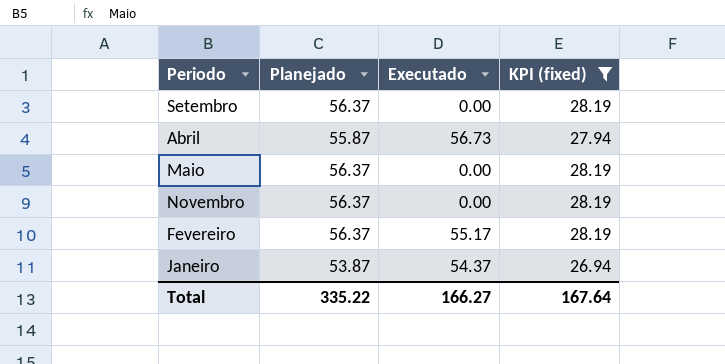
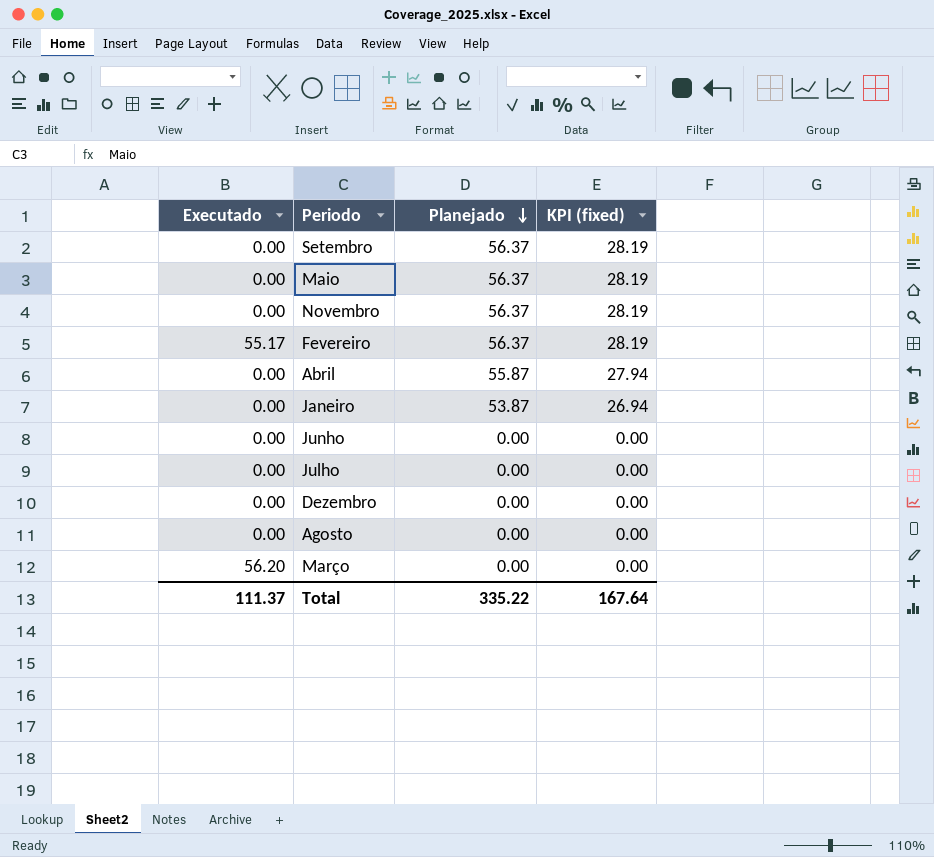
filter: KPI (fixed) != 0.00 -> none
row order: none -> Planejado descending
column Executado | position: 3 -> 1
Abril | Executado: 56.73 -> 0.00
Janeiro | Executado: 54.37 -> 0.00
Total | Executado: 166.27 -> 111.37

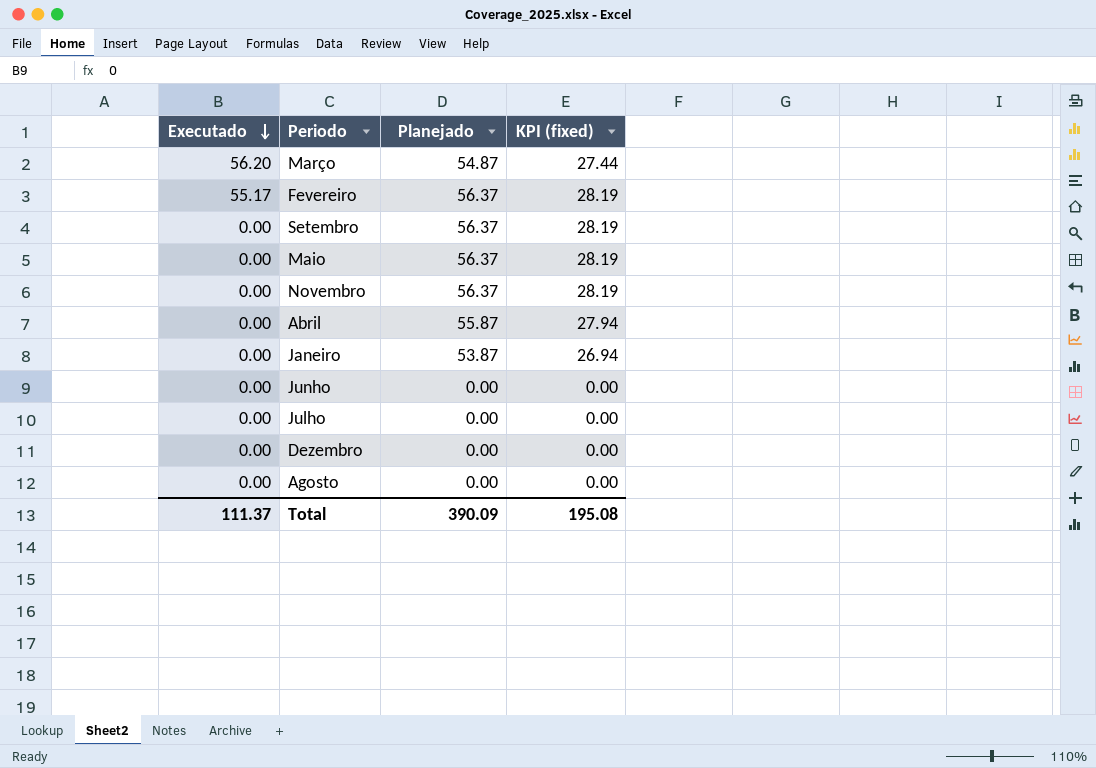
row order: Planejado descending -> Executado descending
Março | Planejado: 0.00 -> 54.87
Março | KPI (fixed): 0.00 -> 27.44
Total | Planejado: 335.22 -> 390.09
Total | KPI (fixed): 167.64 -> 195.08

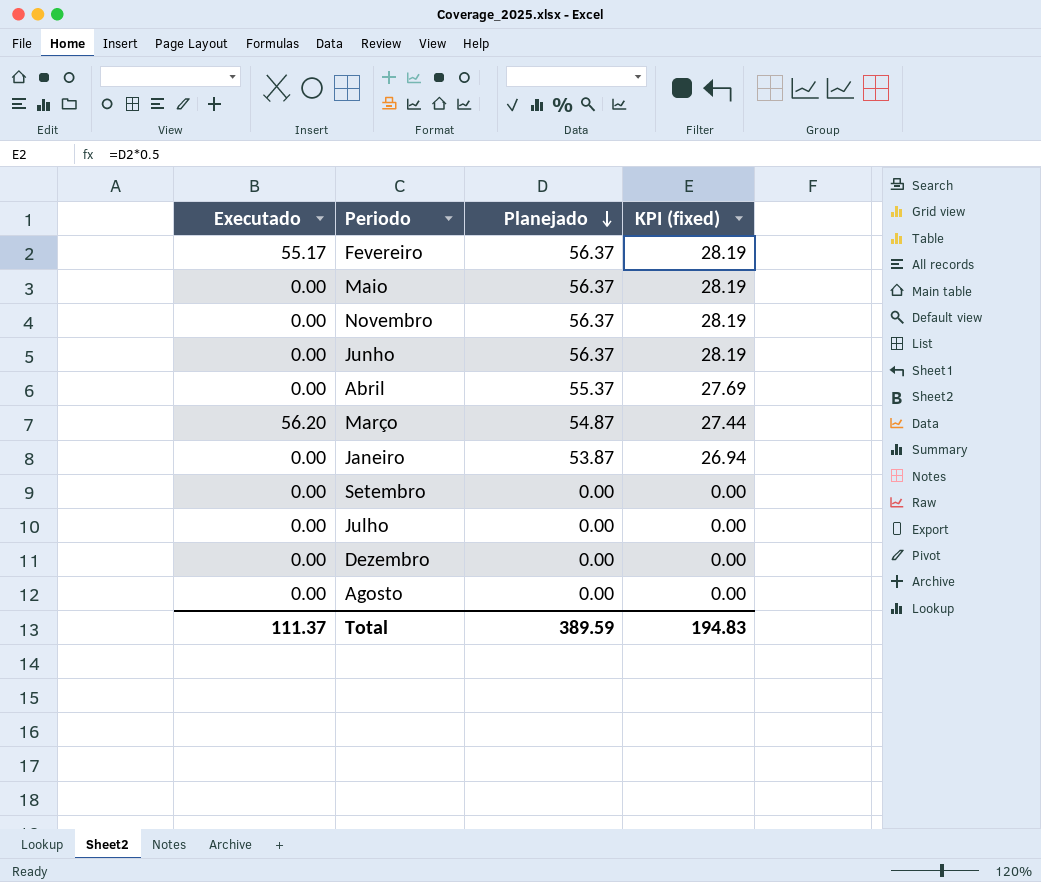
row order: Executado descending -> Planejado descending
Junho | Planejado: 0.00 -> 56.37
Junho | KPI (fixed): 0.00 -> 28.19
Abril | Planejado: 55.87 -> 55.37
Abril | KPI (fixed): 27.94 -> 27.69
Setembro | Planejado: 56.37 -> 0.00
Setembro | KPI (fixed): 28.19 -> 0.00
Total | Planejado: 390.09 -> 389.59
Total | KPI (fixed): 195.08 -> 194.83

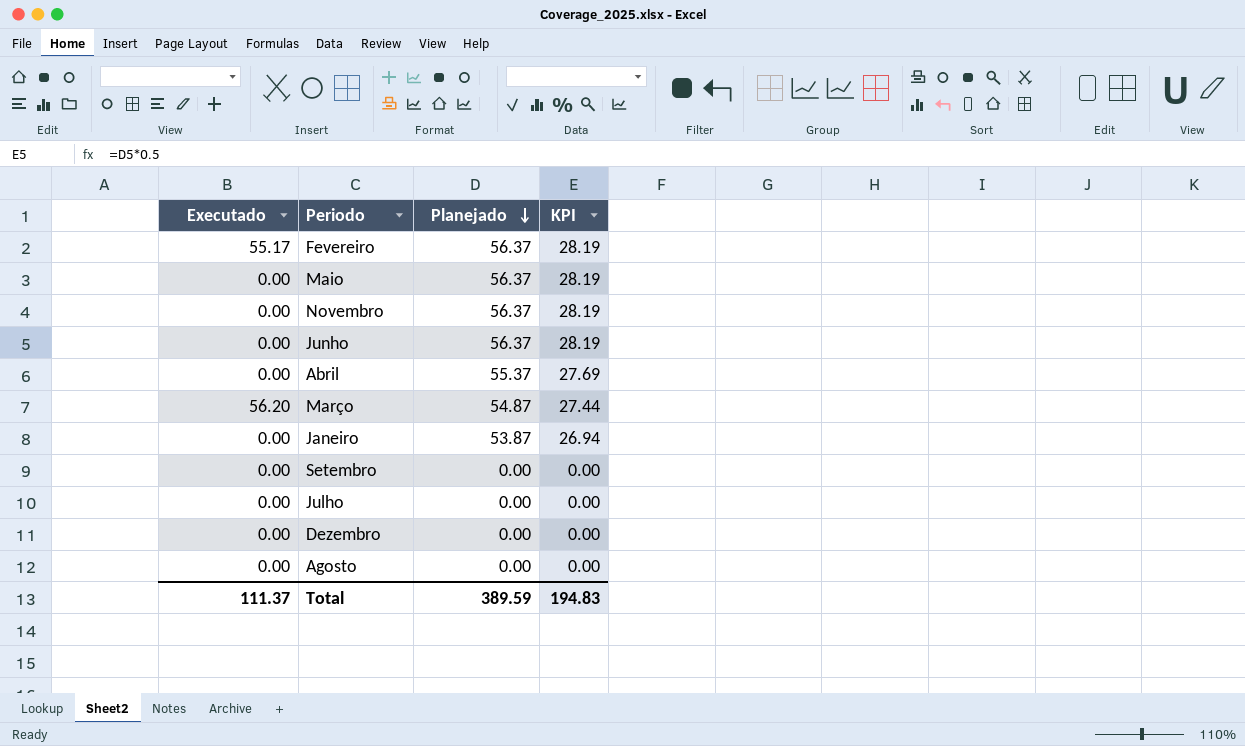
column name: KPI (fixed) -> KPI

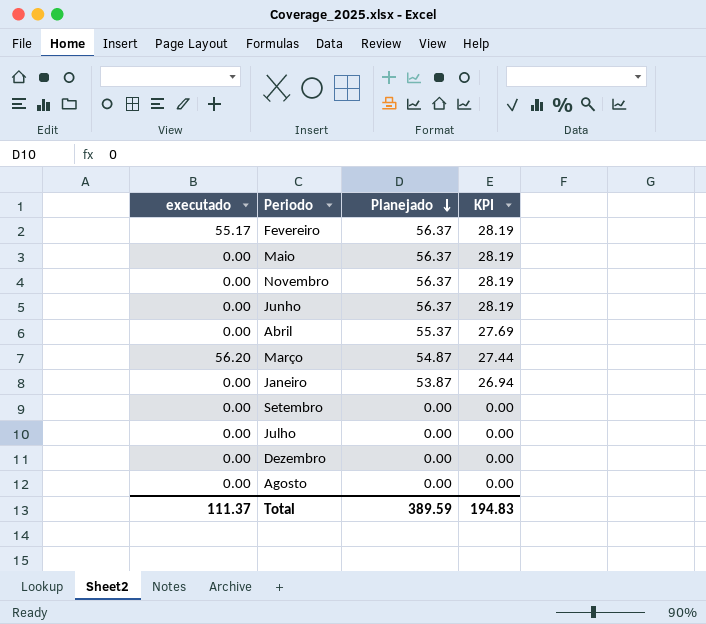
column name: Executado -> executado

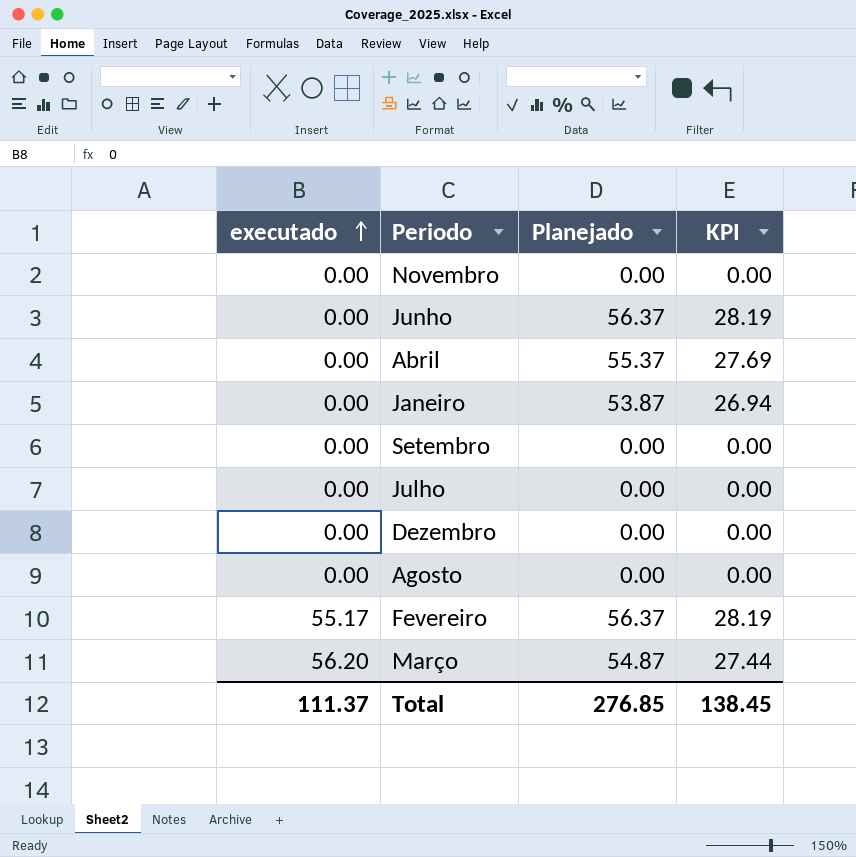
row order: Planejado descending -> executado ascending
row Maio: 0.00 | 56.37 | 28.19 -> none
Novembro | Planejado: 56.37 -> 0.00
Novembro | KPI: 28.19 -> 0.00
Total | Planejado: 389.59 -> 276.85
Total | KPI: 194.83 -> 138.45

